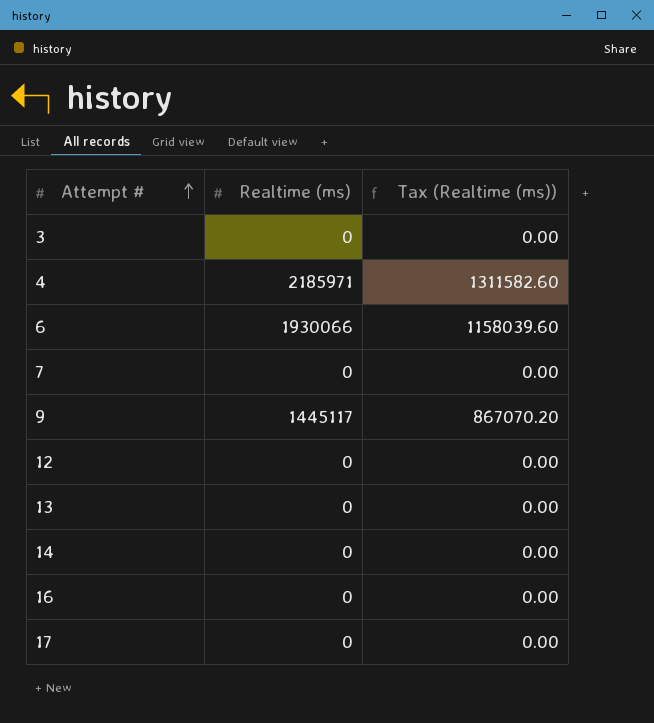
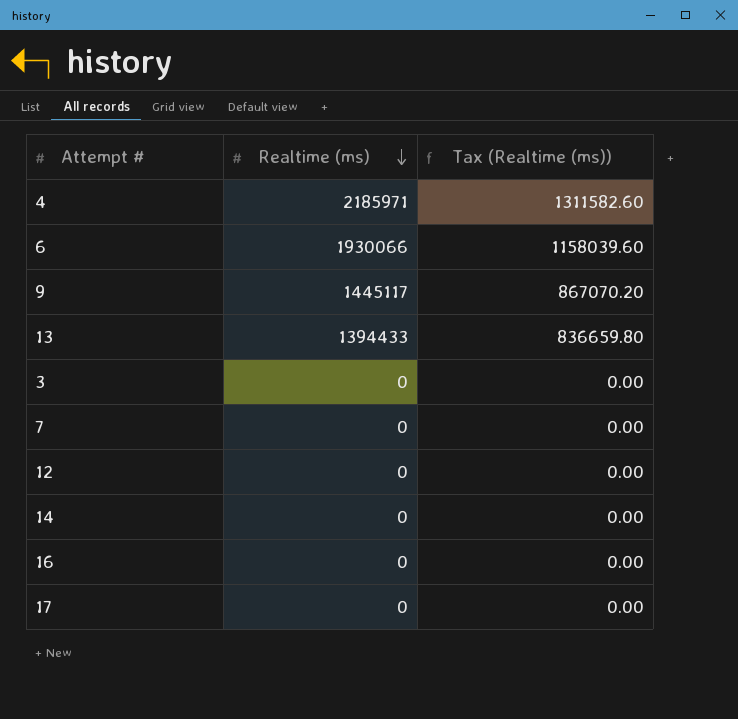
row order: Attempt # ascending -> Realtime (ms) descending
13 | Realtime (ms): 0 -> 1394433
13 | Tax (Realtime (ms)): 0.00 -> 836659.80

